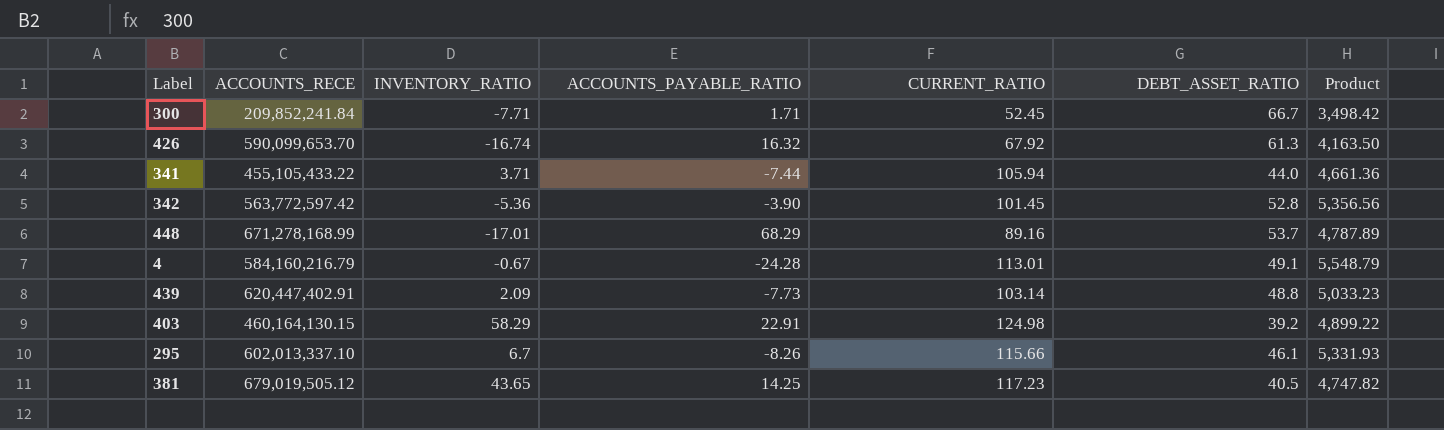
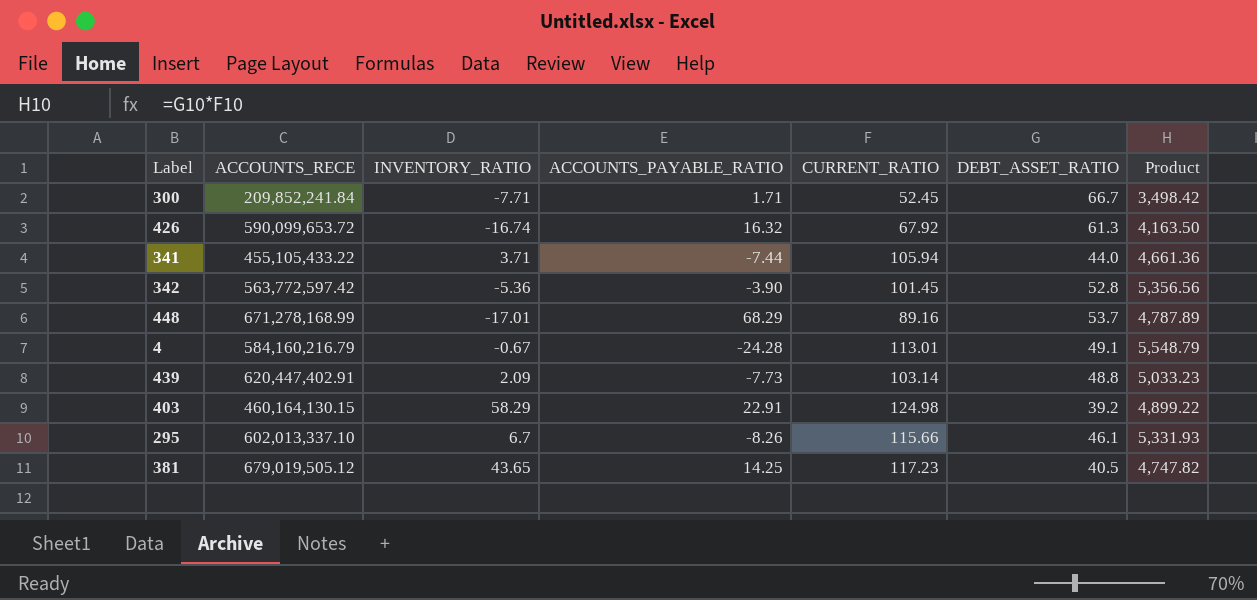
426 | ACCOUNTS_RECE: 590,099,653.70 -> 590,099,653.72

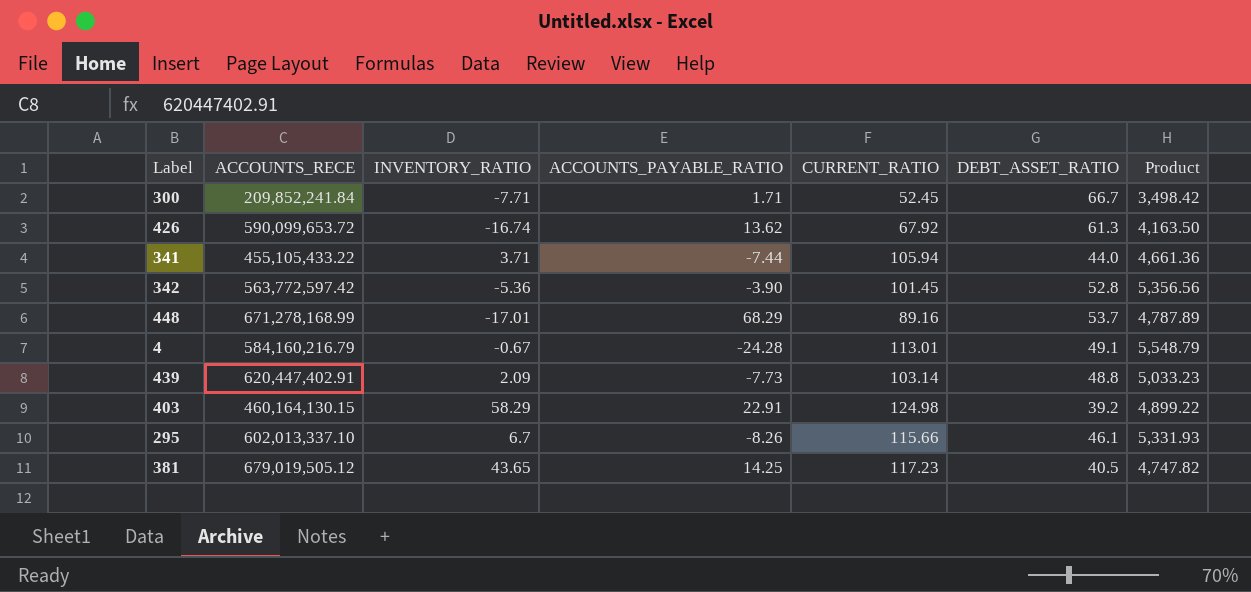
426 | ACCOUNTS_PAYABLE_RATIO: 16.32 -> 13.62

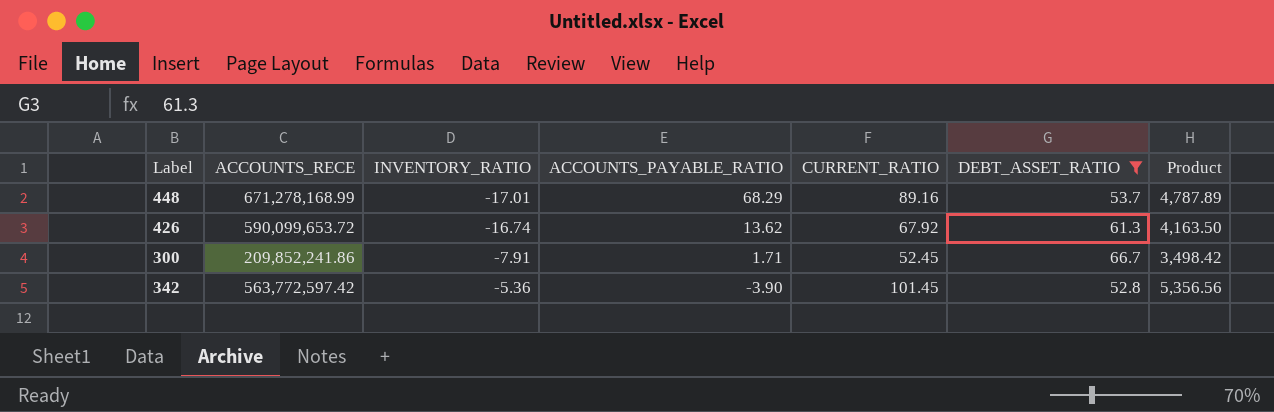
filter: none -> DEBT_ASSET_RATIO >= 52.8
row order: none -> INVENTORY_RATIO ascending
300 | ACCOUNTS_RECE: 209,852,241.84 -> 209,852,241.86
300 | INVENTORY_RATIO: -7.71 -> -7.91

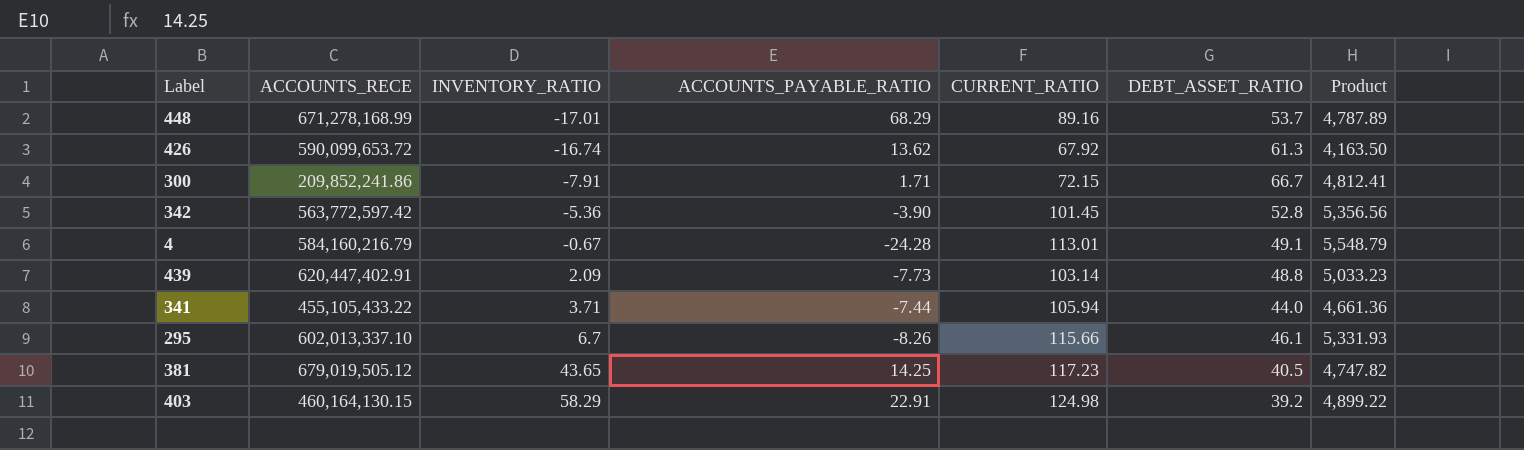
filter: DEBT_ASSET_RATIO >= 52.8 -> none
300 | CURRENT_RATIO: 52.45 -> 72.15
300 | Product: 3,498.42 -> 4,812.41

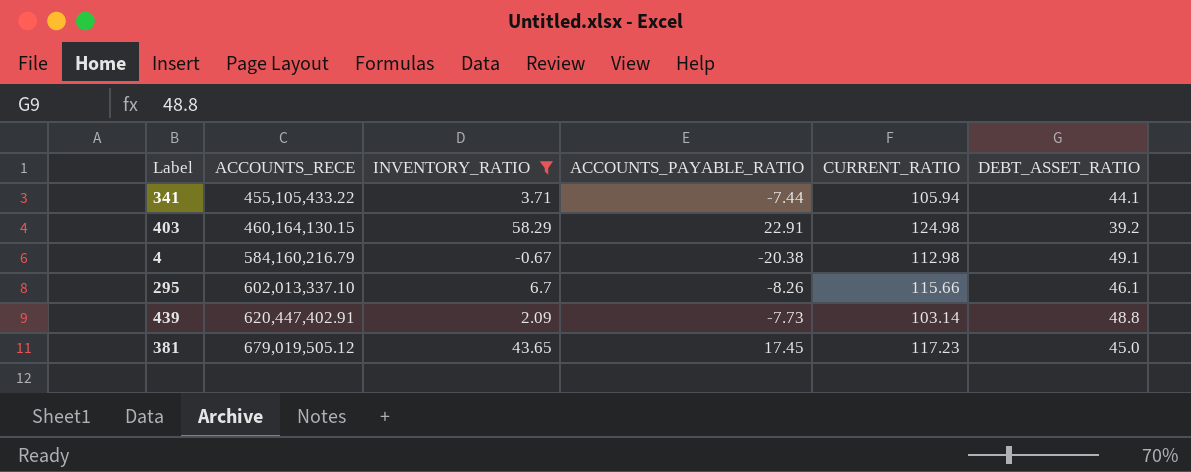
filter: none -> INVENTORY_RATIO >= -0.67
row order: INVENTORY_RATIO ascending -> ACCOUNTS_RECE ascending
column Product | formula: [CURRENT_RATIO] * [DEBT_ASSET_RATIO] -> none
341 | DEBT_ASSET_RATIO: 44.0 -> 44.1
4 | ACCOUNTS_PAYABLE_RATIO: -24.28 -> -20.38
4 | CURRENT_RATIO: 113.01 -> 112.98
381 | ACCOUNTS_PAYABLE_RATIO: 14.25 -> 17.45
381 | DEBT_ASSET_RATIO: 40.5 -> 45.0

